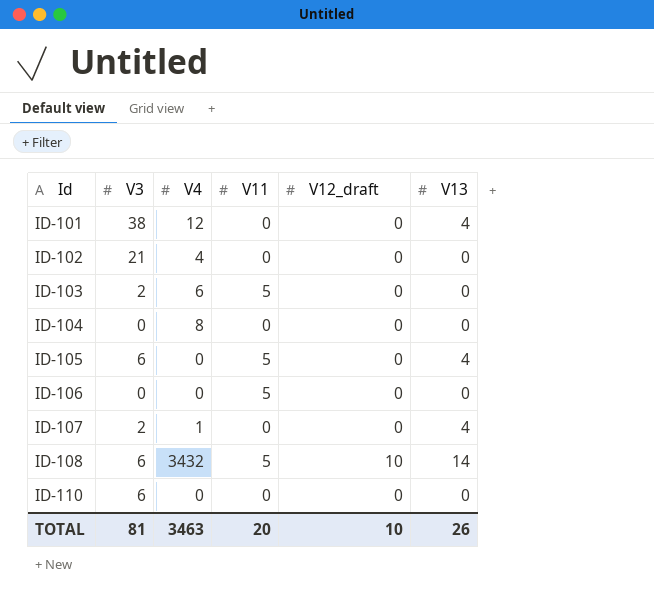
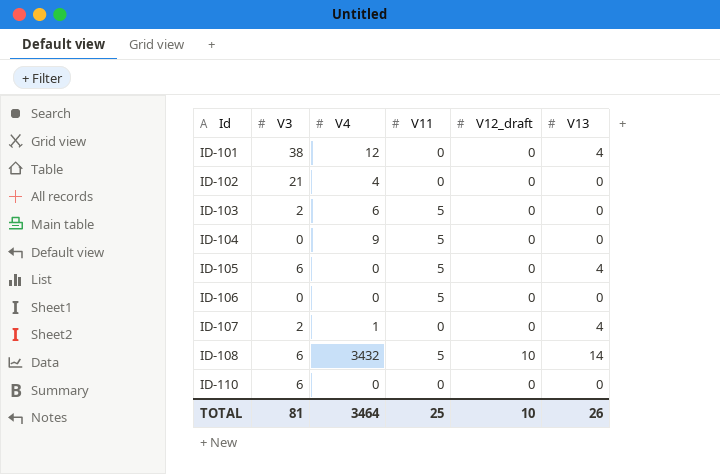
ID-104 | V4: 8 -> 9
ID-104 | V11: 0 -> 5
TOTAL | V4: 3463 -> 3464
TOTAL | V11: 20 -> 25

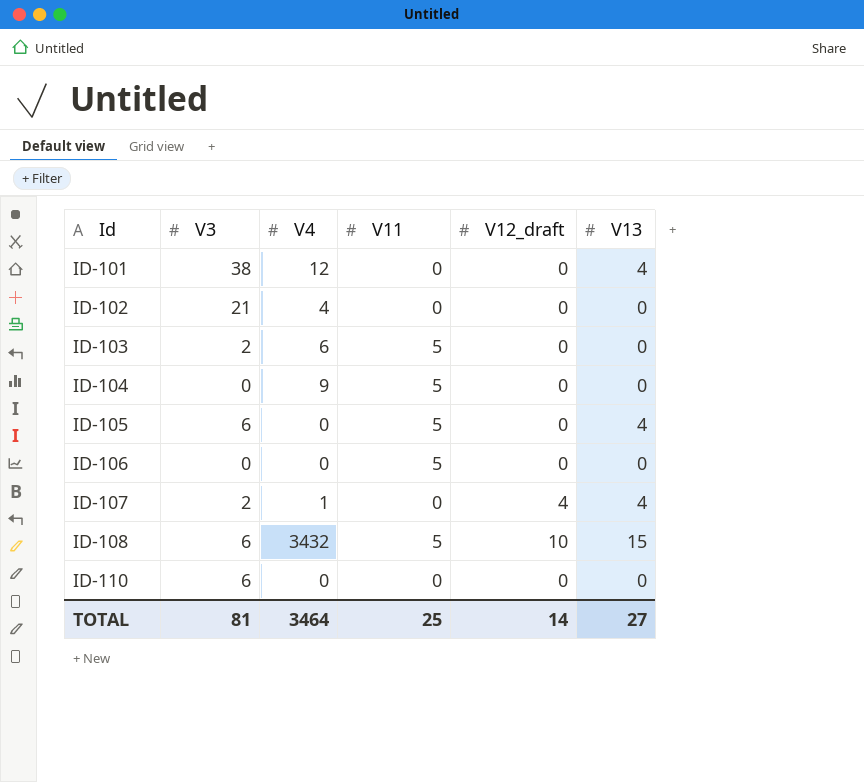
ID-107 | V12_draft: 0 -> 4
ID-108 | V13: 14 -> 15
TOTAL | V12_draft: 10 -> 14
TOTAL | V13: 26 -> 27

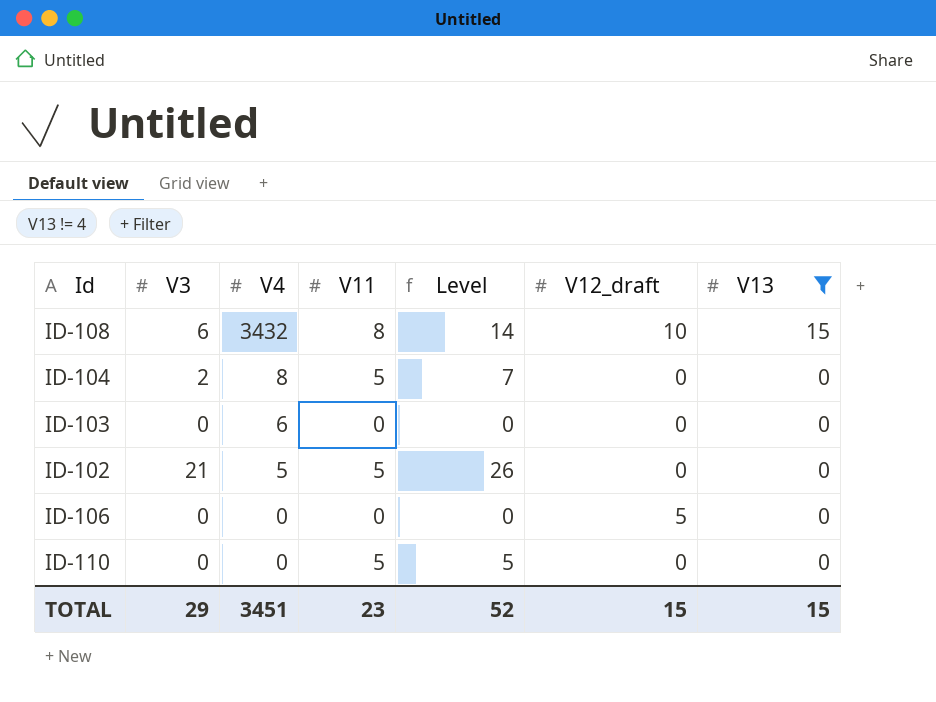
filter: none -> V13 != 4
row order: Id ascending -> V4 descending
column Level | formula: none -> [V3] + [V11]
ID-108 | V11: 5 -> 8
ID-104 | V3: 0 -> 2
ID-104 | V4: 9 -> 8
ID-103 | V3: 2 -> 0
ID-103 | V11: 5 -> 0
ID-102 | V4: 4 -> 5
ID-102 | V11: 0 -> 5
ID-106 | V11: 5 -> 0
ID-106 | V12_draft: 0 -> 5
ID-110 | V3: 6 -> 0
ID-110 | V11: 0 -> 5
TOTAL | V3: 81 -> 29
TOTAL | V4: 3464 -> 3451
TOTAL | V11: 25 -> 23
TOTAL | V12_draft: 14 -> 15
TOTAL | V13: 27 -> 15

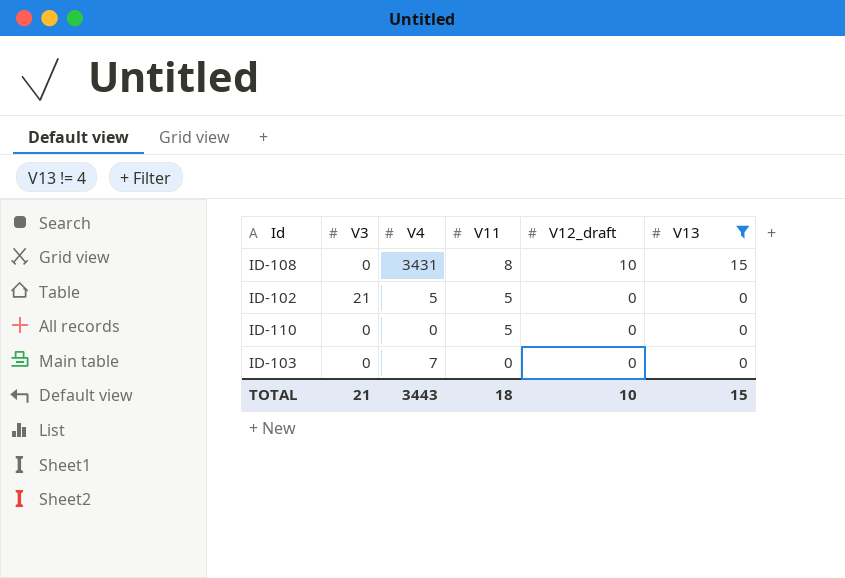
row order: V4 descending -> V11 descending
column Level | formula: [V3] + [V11] -> none
row ID-104: 2 | 8 | 5 | 7 | 0 | 0 -> none
row ID-106: 0 | 0 | 0 | 0 | 5 | 0 -> none
ID-108 | V3: 6 -> 0
ID-108 | V4: 3432 -> 3431
ID-103 | V4: 6 -> 7
TOTAL | V3: 29 -> 21
TOTAL | V4: 3451 -> 3443
TOTAL | V11: 23 -> 18
TOTAL | V12_draft: 15 -> 10

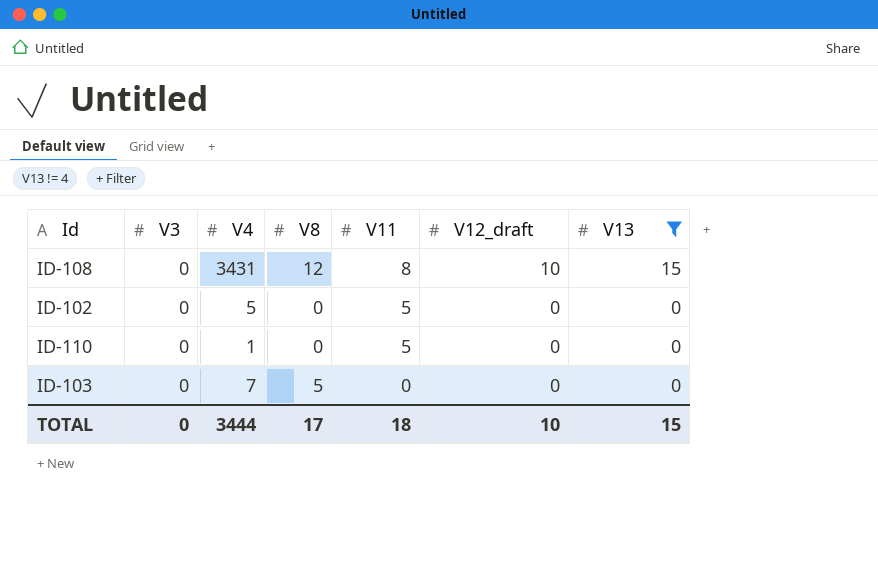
column V8 | position: none -> 4
ID-102 | V3: 21 -> 0
ID-110 | V4: 0 -> 1
TOTAL | V3: 21 -> 0
TOTAL | V4: 3443 -> 3444

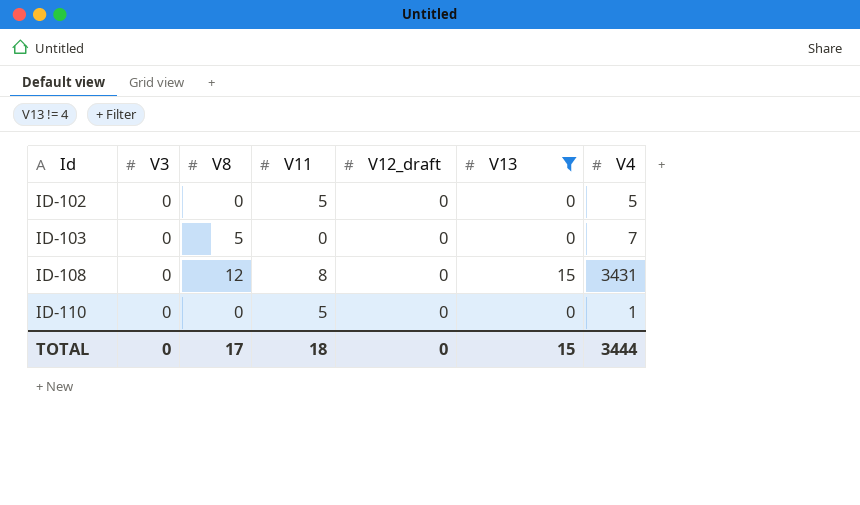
row order: V11 descending -> Id ascending
column V4 | position: 3 -> 7
ID-108 | V12_draft: 10 -> 0
TOTAL | V12_draft: 10 -> 0

